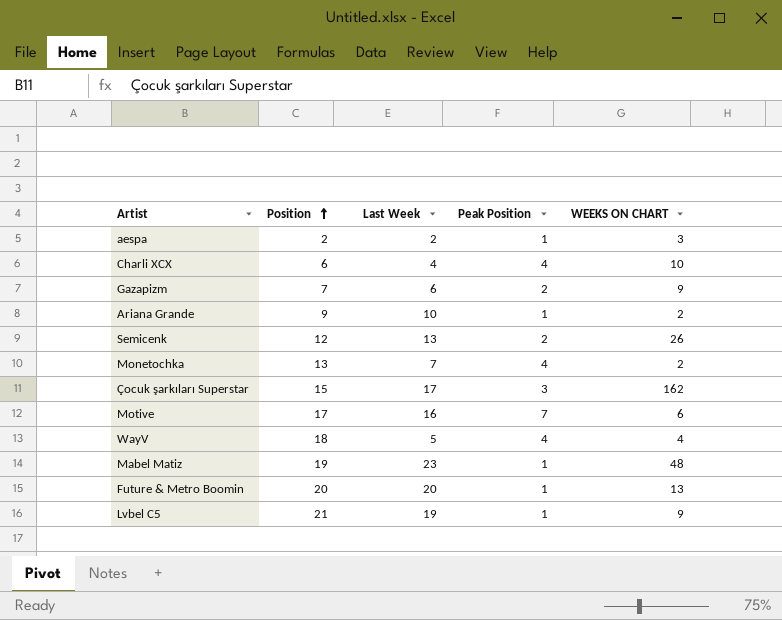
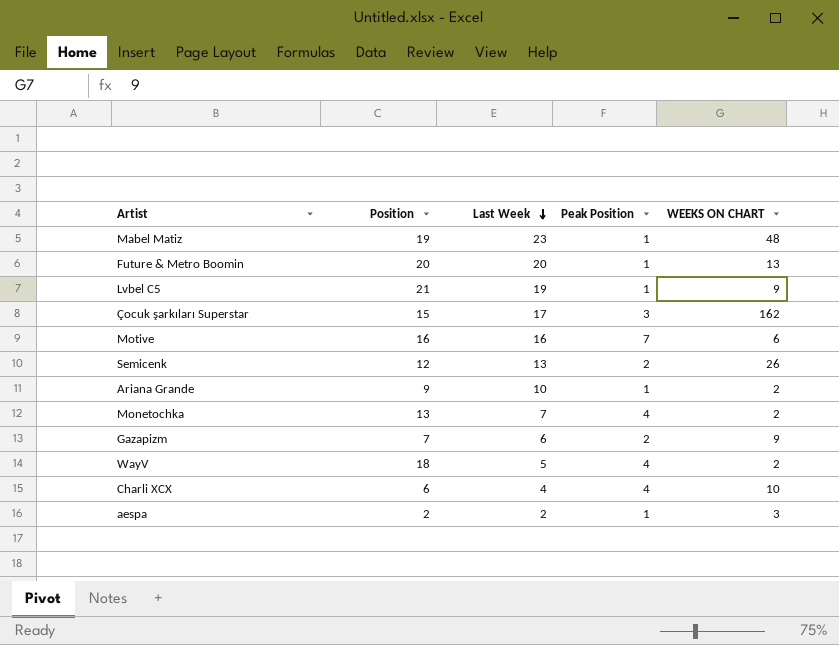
row order: Position ascending -> Last Week descending
Motive | Position: 17 -> 16
WayV | WEEKS ON CHART: 4 -> 2

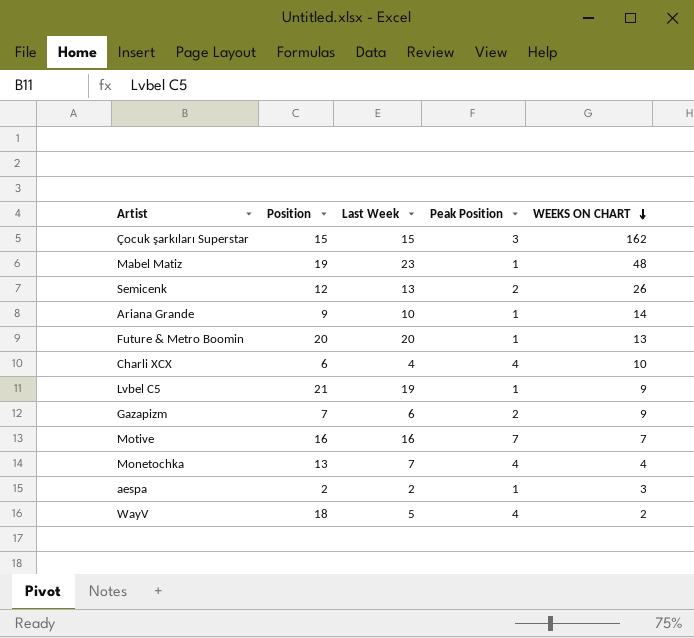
row order: Last Week descending -> WEEKS ON CHART descending
Çocuk şarkıları Superstar | Last Week: 17 -> 15
Ariana Grande | WEEKS ON CHART: 2 -> 14
Motive | WEEKS ON CHART: 6 -> 7
Monetochka | WEEKS ON CHART: 2 -> 4

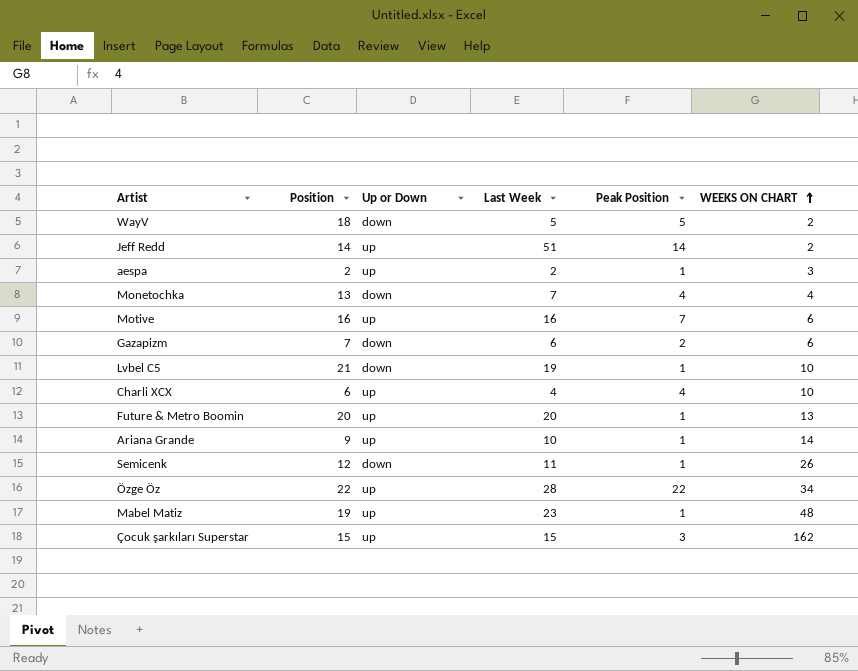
row order: WEEKS ON CHART descending -> WEEKS ON CHART ascending
column Up or Down | position: none -> 3
WayV | Peak Position: 4 -> 5
row Jeff Redd: none -> 14 | up | 51 | 14 | 2
Motive | WEEKS ON CHART: 7 -> 6
Gazapizm | WEEKS ON CHART: 9 -> 6
Lvbel C5 | WEEKS ON CHART: 9 -> 10
Semicenk | Last Week: 13 -> 11
Semicenk | Peak Position: 2 -> 1
row Özge Öz: none -> 22 | up | 28 | 22 | 34

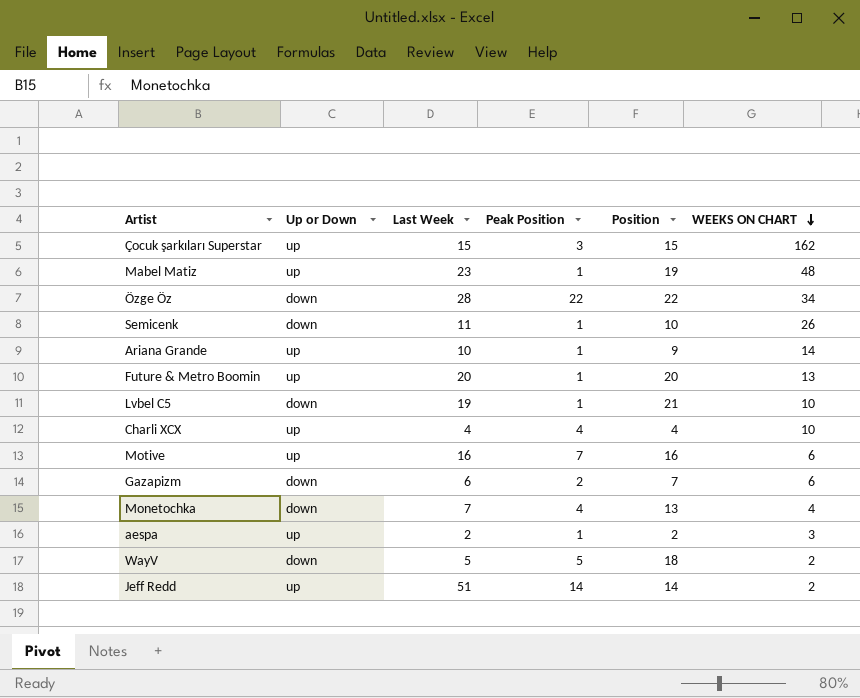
row order: WEEKS ON CHART ascending -> WEEKS ON CHART descending
column Position | position: 2 -> 5
Özge Öz | Up or Down: up -> down
Semicenk | Position: 12 -> 10
Charli XCX | Position: 6 -> 4

